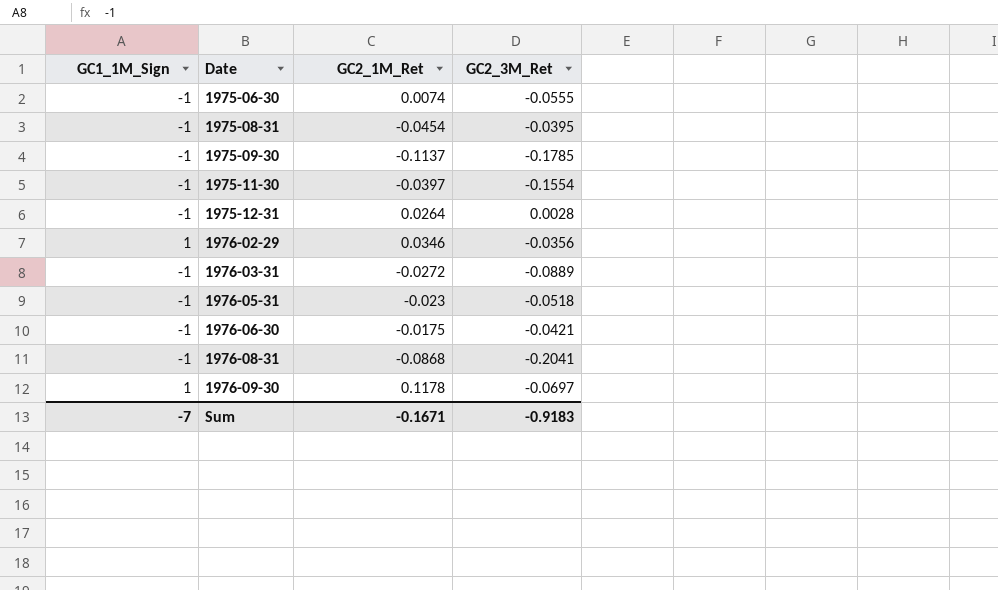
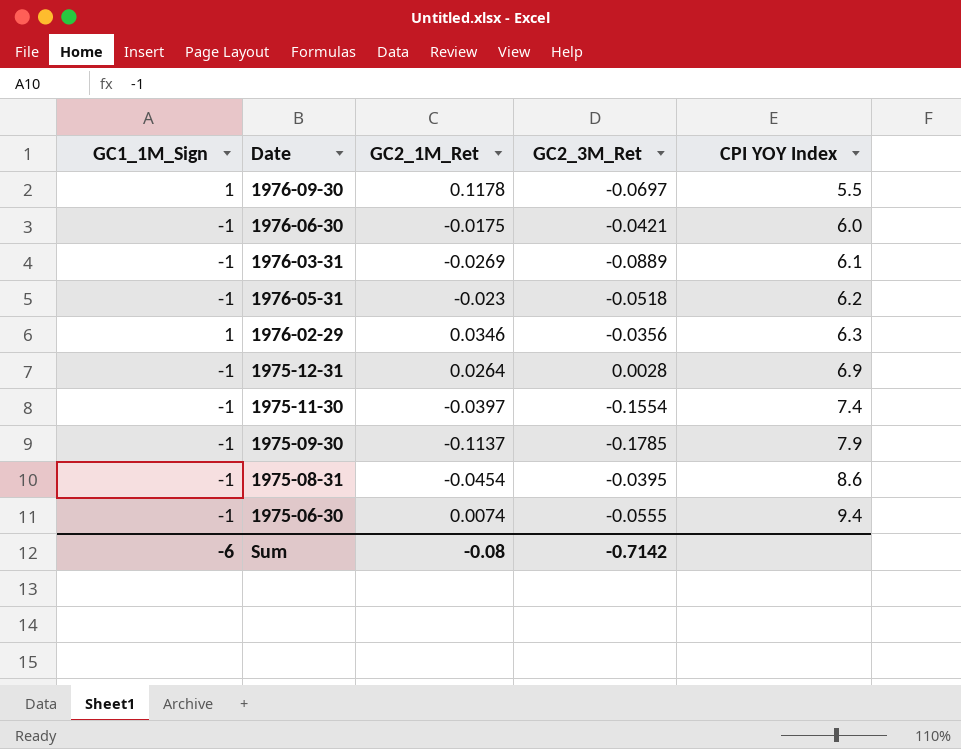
row order: Date ascending -> CPI YOY Index ascending
column CPI YOY Index | position: none -> 5
row 1976-08-31: -1 | -0.0868 | -0.2041 -> none
1976-03-31 | GC2_1M_Ret: -0.0272 -> -0.0269
Sum | GC1_1M_Sign: -7 -> -6
Sum | GC2_1M_Ret: -0.1671 -> -0.08
Sum | GC2_3M_Ret: -0.9183 -> -0.7142

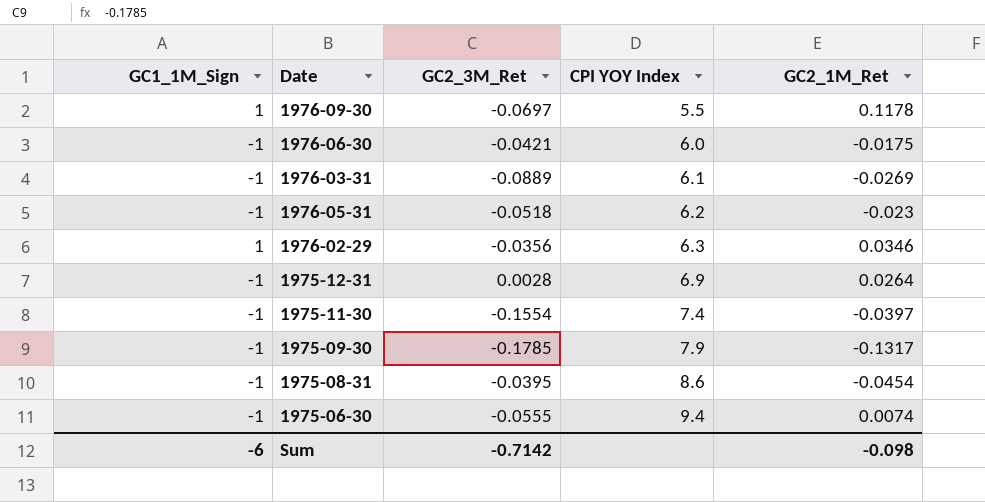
column GC2_1M_Ret | position: 3 -> 5
1975-09-30 | GC2_1M_Ret: -0.1137 -> -0.1317
Sum | GC2_1M_Ret: -0.08 -> -0.098

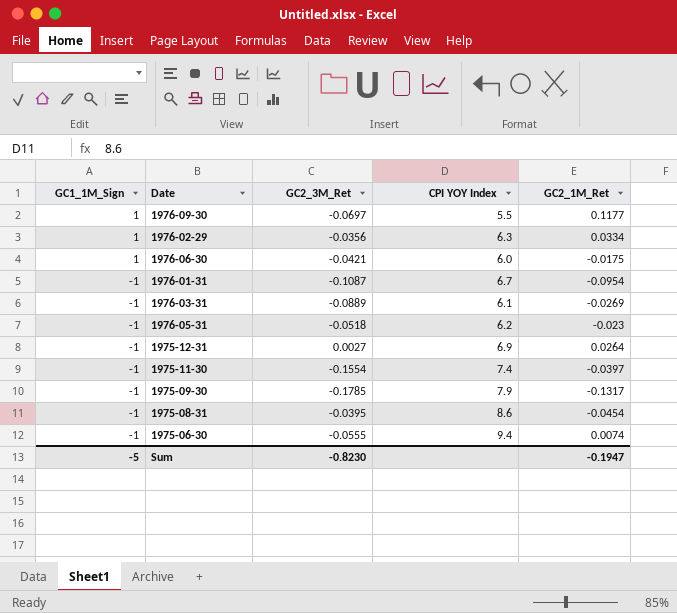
row order: CPI YOY Index ascending -> GC1_1M_Sign descending
1976-09-30 | GC2_1M_Ret: 0.1178 -> 0.1177
1976-02-29 | GC2_1M_Ret: 0.0346 -> 0.0334
1976-06-30 | GC1_1M_Sign: -1 -> 1
row 1976-01-31: none -> -1 | -0.1087 | 6.7 | -0.0954
1975-12-31 | GC2_3M_Ret: 0.0028 -> 0.0027
Sum | GC1_1M_Sign: -6 -> -5
Sum | GC2_3M_Ret: -0.7142 -> -0.8230
Sum | GC2_1M_Ret: -0.098 -> -0.1947

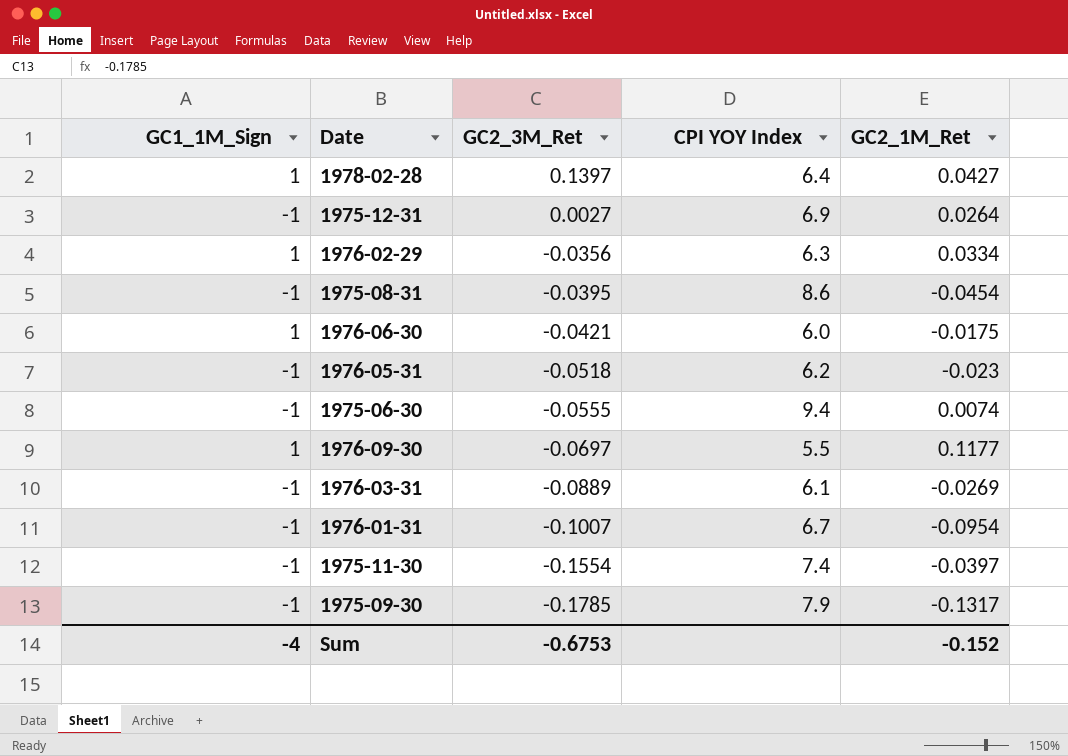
row order: GC1_1M_Sign descending -> GC2_3M_Ret descending
row 1978-02-28: none -> 1 | 0.1397 | 6.4 | 0.0427
1976-01-31 | GC2_3M_Ret: -0.1087 -> -0.1007
Sum | GC1_1M_Sign: -5 -> -4
Sum | GC2_3M_Ret: -0.8230 -> -0.6753
Sum | GC2_1M_Ret: -0.1947 -> -0.152

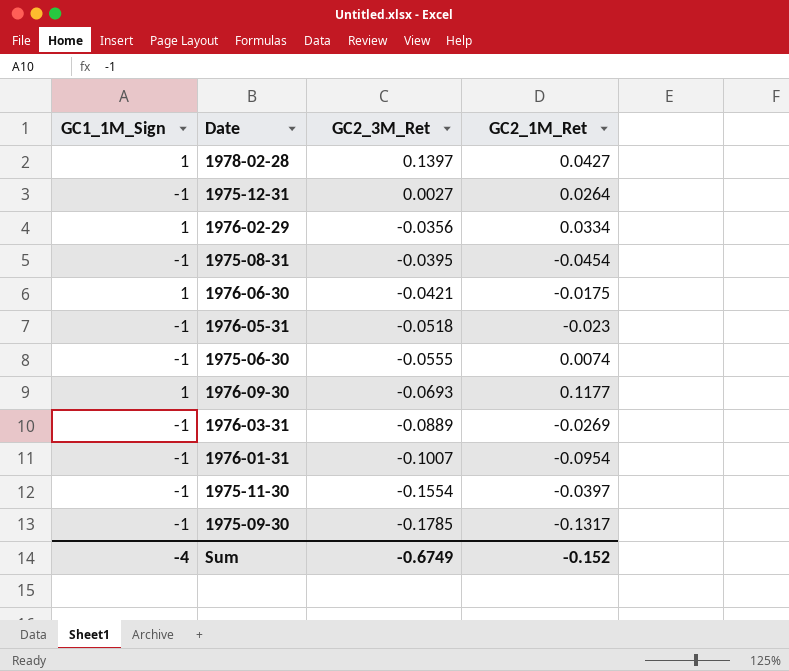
column CPI YOY Index | position: 4 -> none
1976-09-30 | GC2_3M_Ret: -0.0697 -> -0.0693
Sum | GC2_3M_Ret: -0.6753 -> -0.6749

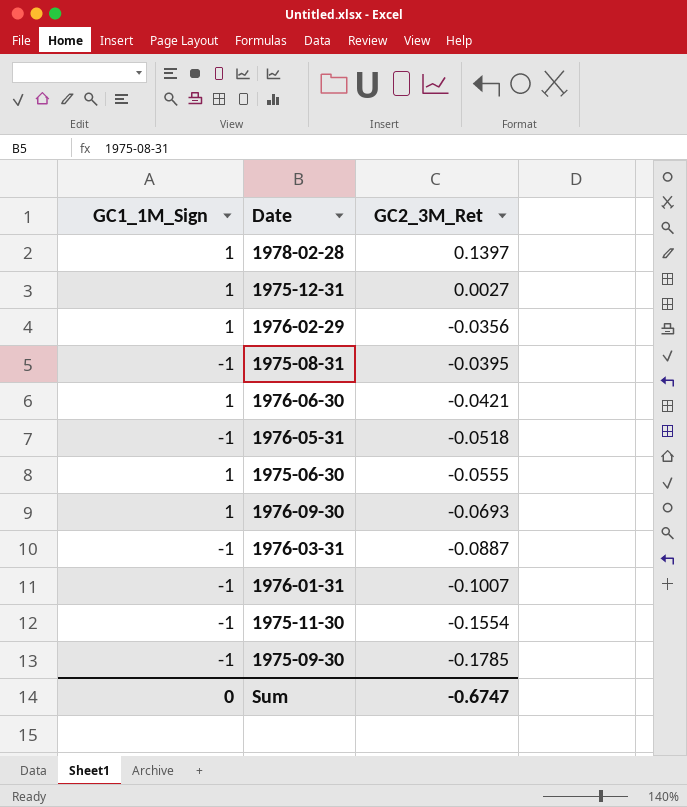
column GC2_1M_Ret | position: 4 -> none
1975-12-31 | GC1_1M_Sign: -1 -> 1
1975-06-30 | GC1_1M_Sign: -1 -> 1
1976-03-31 | GC2_3M_Ret: -0.0889 -> -0.0887
Sum | GC1_1M_Sign: -4 -> 0
Sum | GC2_3M_Ret: -0.6749 -> -0.6747

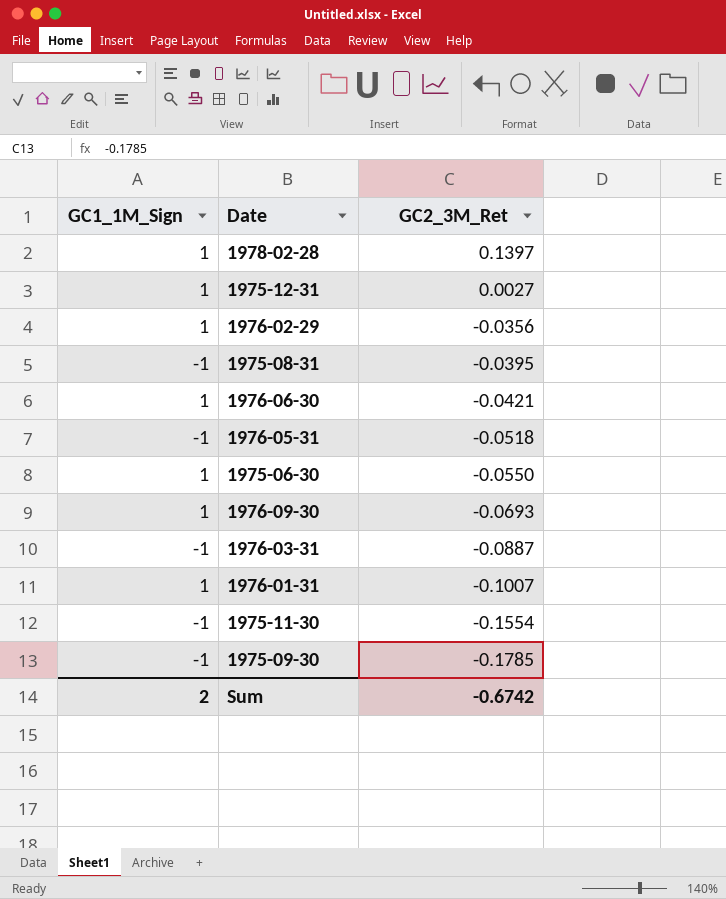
1975-06-30 | GC2_3M_Ret: -0.0555 -> -0.0550
1976-01-31 | GC1_1M_Sign: -1 -> 1
Sum | GC1_1M_Sign: 0 -> 2
Sum | GC2_3M_Ret: -0.6747 -> -0.6742

